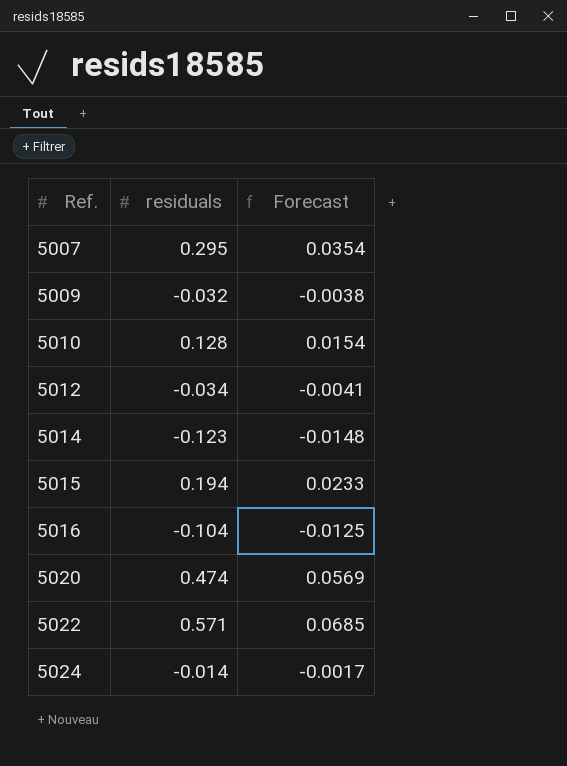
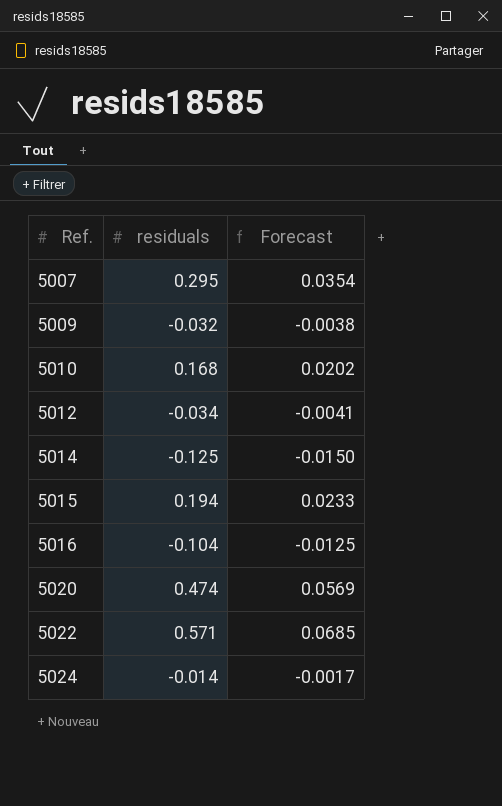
5010 | residuals: 0.128 -> 0.168
5010 | Forecast: 0.0154 -> 0.0202
5014 | residuals: -0.123 -> -0.125
5014 | Forecast: -0.0148 -> -0.0150

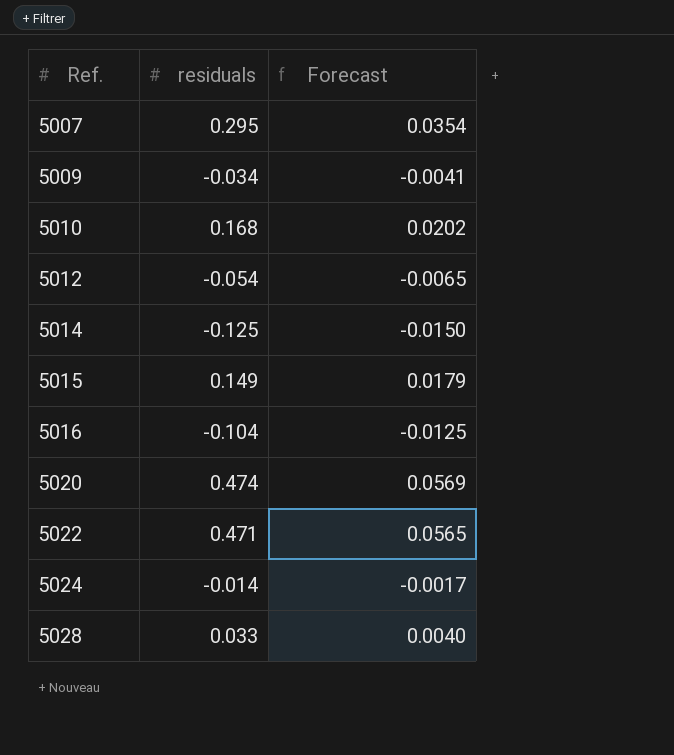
5009 | residuals: -0.032 -> -0.034
5009 | Forecast: -0.0038 -> -0.0041
5012 | residuals: -0.034 -> -0.054
5012 | Forecast: -0.0041 -> -0.0065
5015 | residuals: 0.194 -> 0.149
5015 | Forecast: 0.0233 -> 0.0179
5022 | residuals: 0.571 -> 0.471
5022 | Forecast: 0.0685 -> 0.0565
row 5028: none -> 0.033 | 0.0040

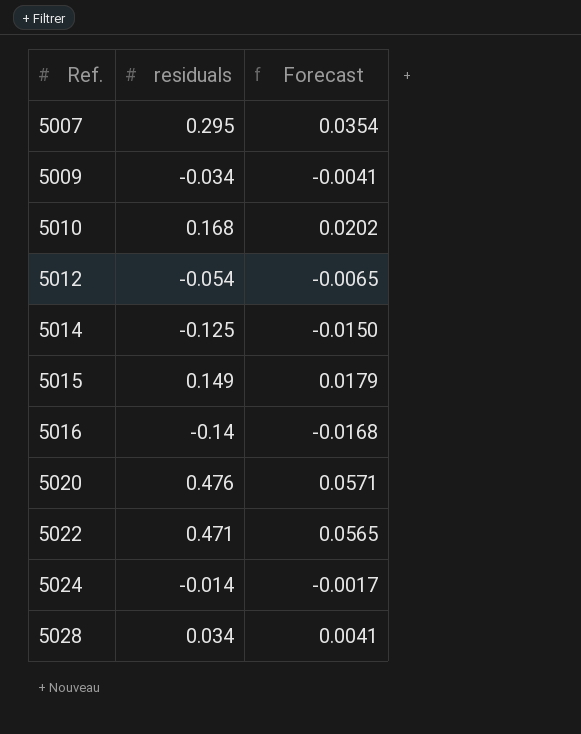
5016 | residuals: -0.104 -> -0.14
5016 | Forecast: -0.0125 -> -0.0168
5020 | residuals: 0.474 -> 0.476
5020 | Forecast: 0.0569 -> 0.0571
5028 | residuals: 0.033 -> 0.034
5028 | Forecast: 0.0040 -> 0.0041

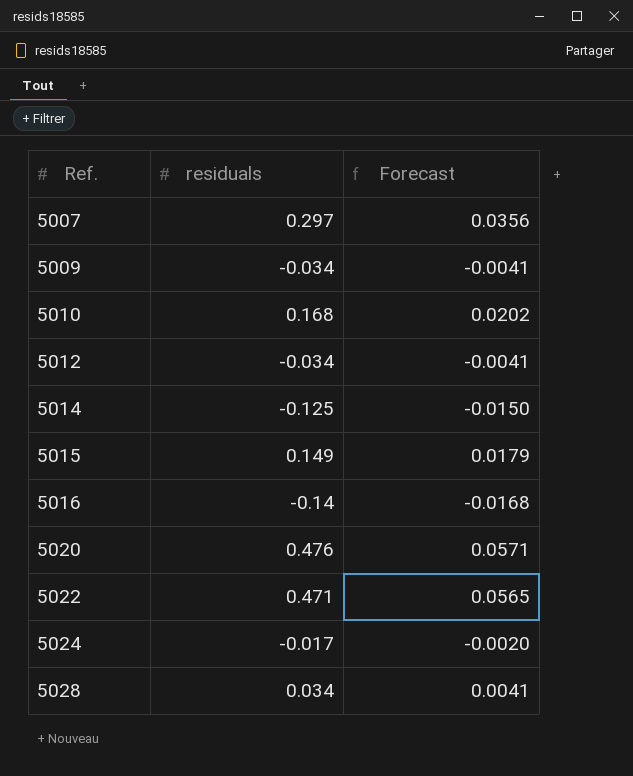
5007 | residuals: 0.295 -> 0.297
5007 | Forecast: 0.0354 -> 0.0356
5012 | residuals: -0.054 -> -0.034
5012 | Forecast: -0.0065 -> -0.0041
5024 | residuals: -0.014 -> -0.017
5024 | Forecast: -0.0017 -> -0.0020

